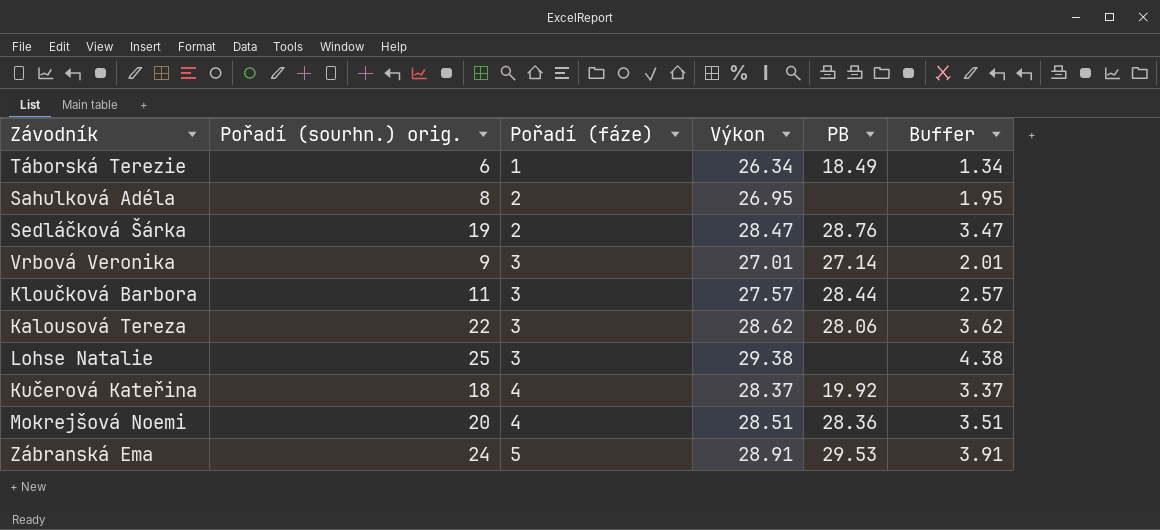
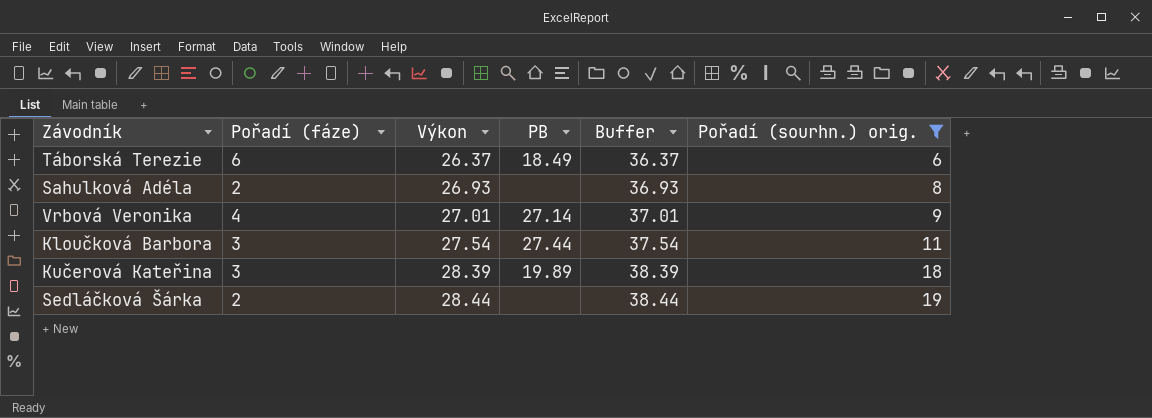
filter: none -> Pořadí (sourhn.) orig. <= 19
row order: Pořadí (fáze) ascending -> Výkon ascending
column Buffer | formula: [Výkon] - 25 -> [Výkon] + 10
column Pořadí (sourhn.) orig. | position: 2 -> 6
Táborská Terezie | Pořadí (fáze): 1 -> 6
Táborská Terezie | Výkon: 26.34 -> 26.37
Sahulková Adéla | Výkon: 26.95 -> 26.93
Vrbová Veronika | Pořadí (fáze): 3 -> 4
Kloučková Barbora | Výkon: 27.57 -> 27.54
Kloučková Barbora | PB: 28.44 -> 27.44
Kučerová Kateřina | Pořadí (fáze): 4 -> 3
Kučerová Kateřina | Výkon: 28.37 -> 28.39
Kučerová Kateřina | PB: 19.92 -> 19.89
Sedláčková Šárka | Výkon: 28.47 -> 28.44
Sedláčková Šárka | PB: 28.76 -> none

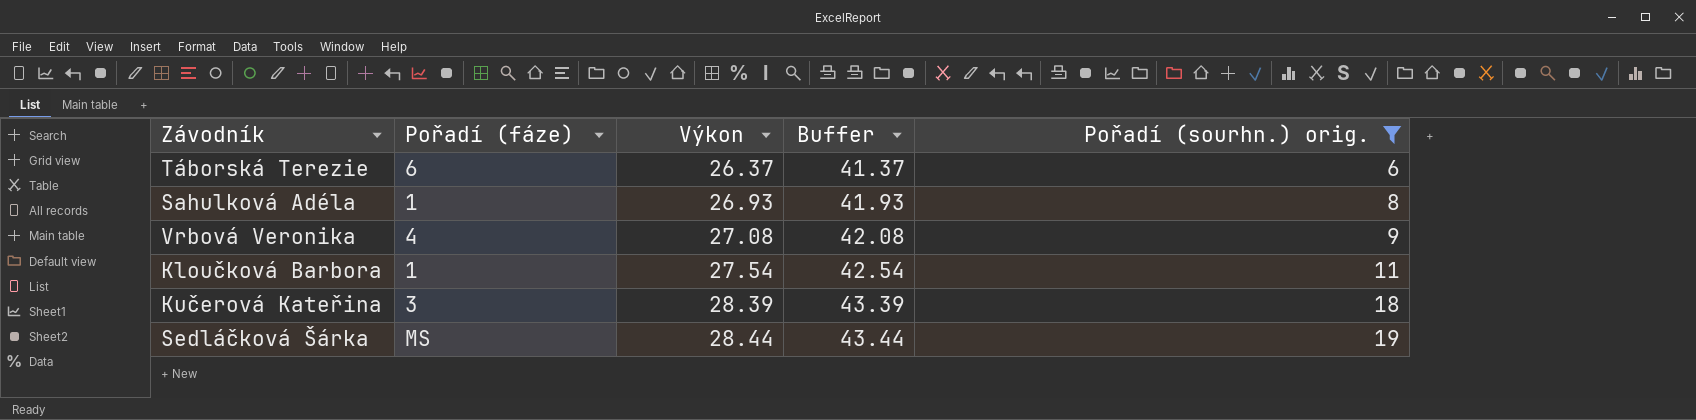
column PB | position: 4 -> none
column Buffer | formula: [Výkon] + 10 -> [Výkon] + 15
Sahulková Adéla | Pořadí (fáze): 2 -> 1
Vrbová Veronika | Výkon: 27.01 -> 27.08
Kloučková Barbora | Pořadí (fáze): 3 -> 1
Sedláčková Šárka | Pořadí (fáze): 2 -> MS

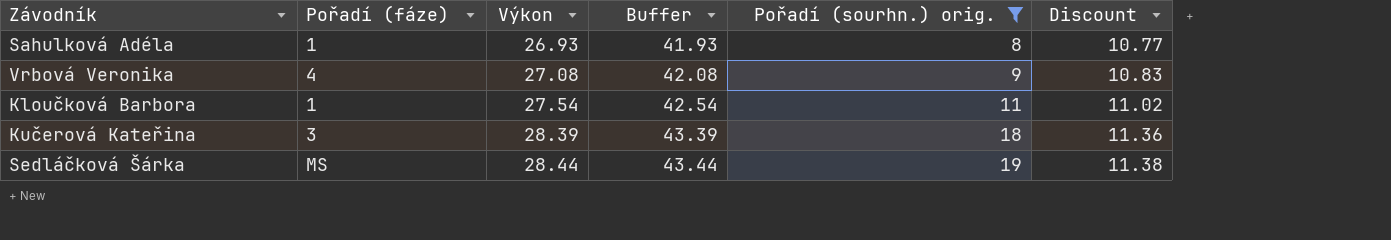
column Discount | formula: none -> [Výkon] * 0.4
row Táborská Terezie: 6 | 26.37 | 41.37 | 6 -> none

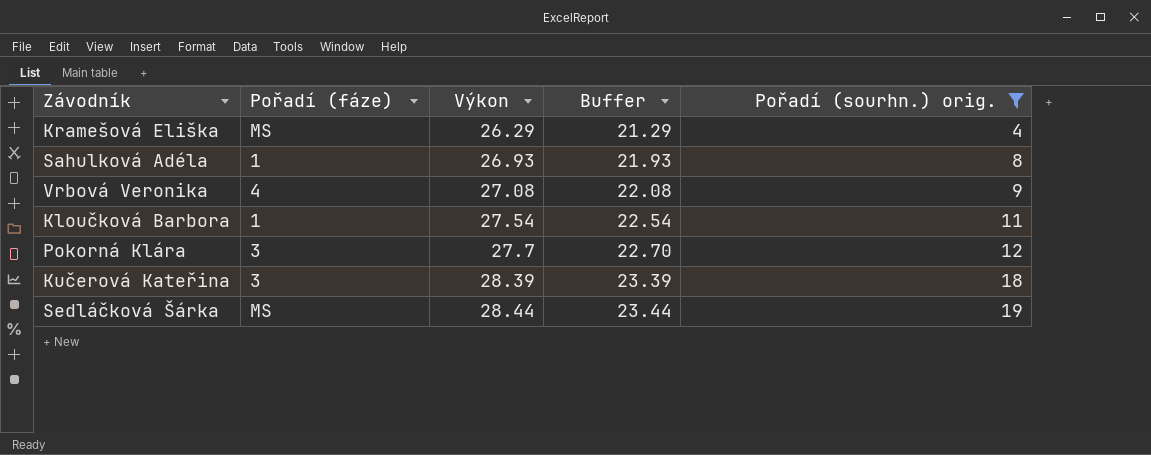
column Discount | formula: [Výkon] * 0.4 -> none
column Buffer | formula: [Výkon] + 15 -> [Výkon] - 5
row Kramešová Eliška: none -> MS | 26.29 | 21.29 | 4
row Pokorná Klára: none -> 3 | 27.7 | 22.70 | 12

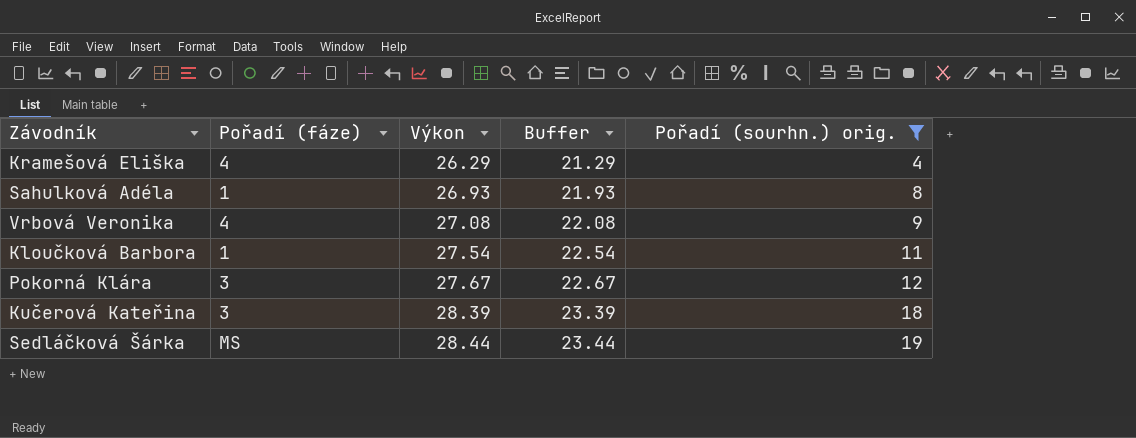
Kramešová Eliška | Pořadí (fáze): MS -> 4
Pokorná Klára | Výkon: 27.7 -> 27.67
Pokorná Klára | Buffer: 22.70 -> 22.67

